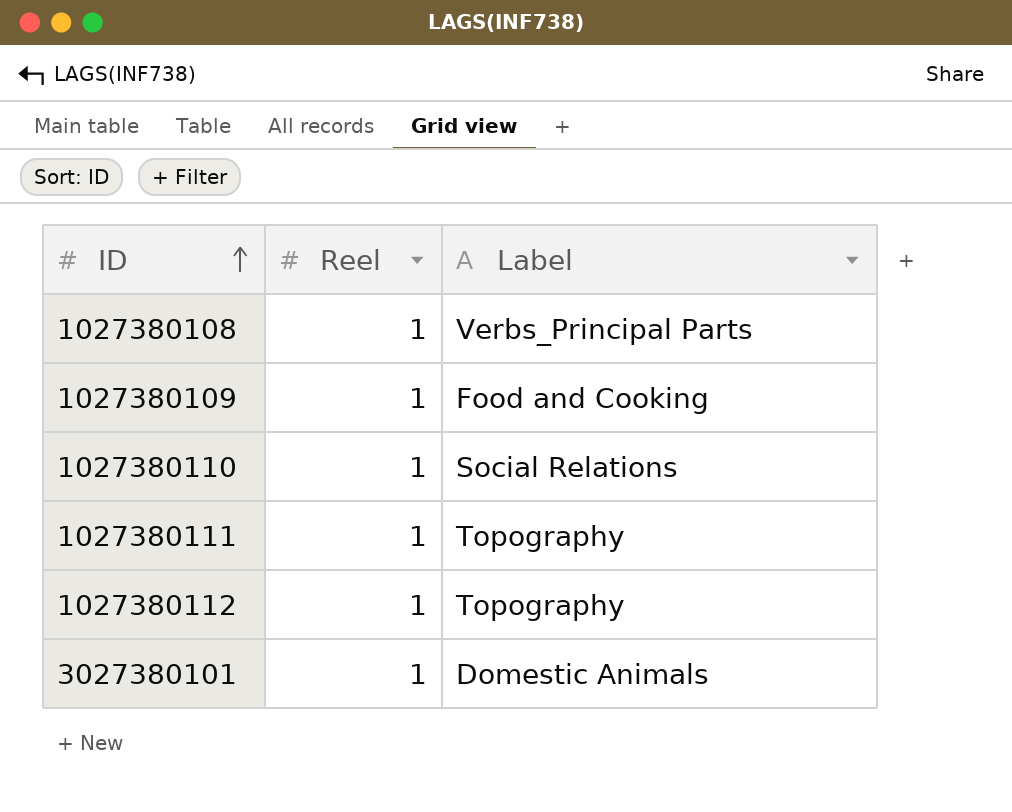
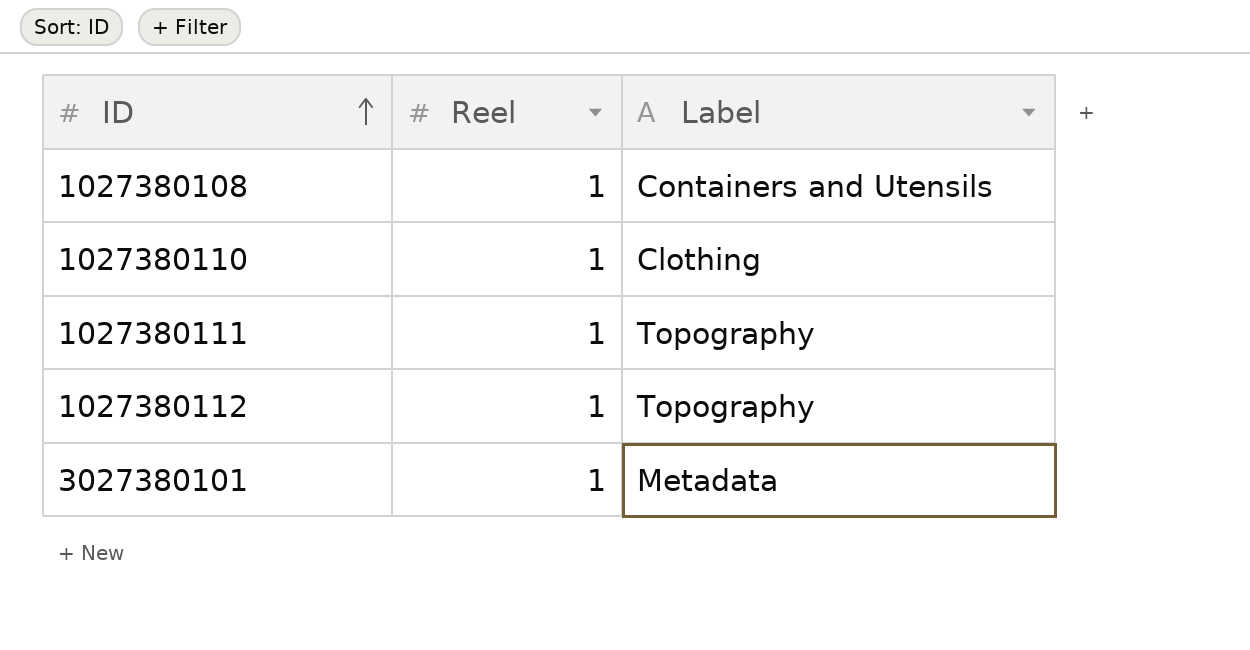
row 1027380109: 1 | Food and Cooking -> none
1027380108 | Label: Verbs_Principal Parts -> Containers and Utensils
1027380110 | Label: Social Relations -> Clothing
3027380101 | Label: Domestic Animals -> Metadata

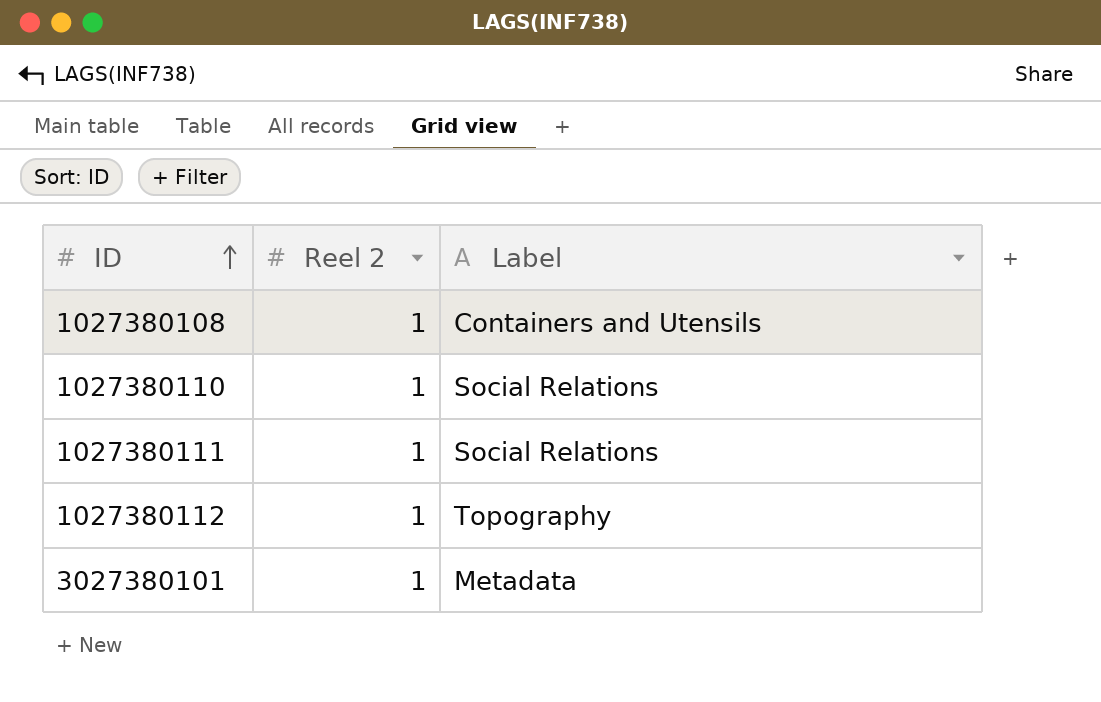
column name: Reel -> Reel 2
1027380110 | Label: Clothing -> Social Relations
1027380111 | Label: Topography -> Social Relations

